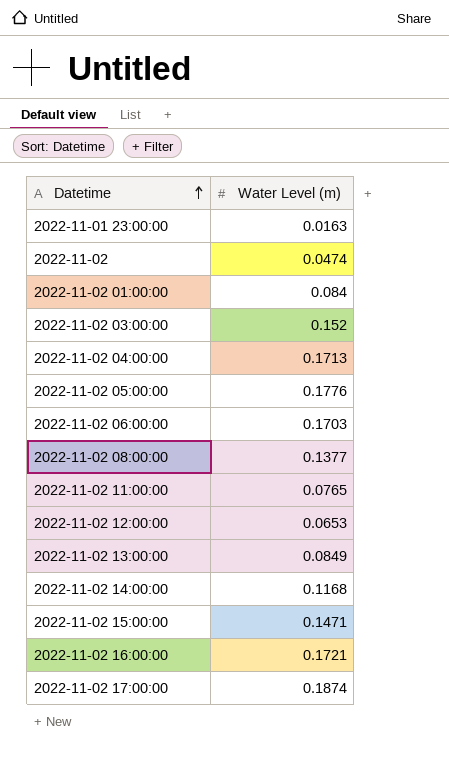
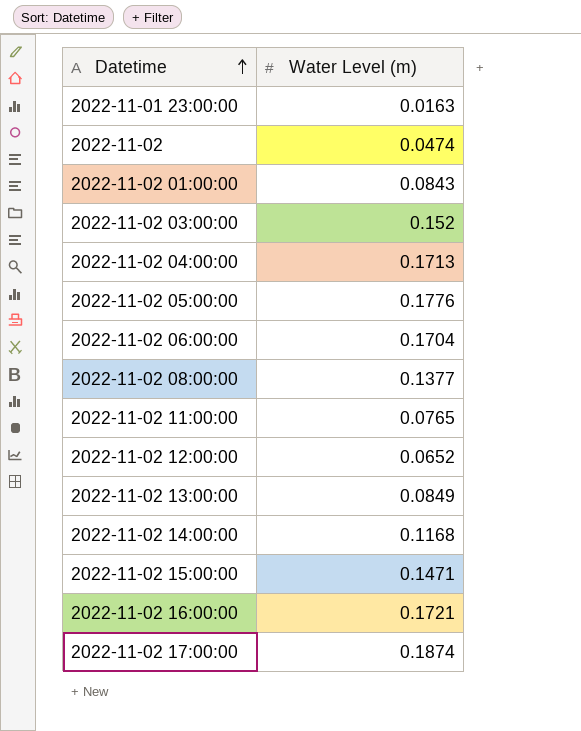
2022-11-02 01:00:00 | Water Level (m): 0.084 -> 0.0843
2022-11-02 06:00:00 | Water Level (m): 0.1703 -> 0.1704
2022-11-02 12:00:00 | Water Level (m): 0.0653 -> 0.0652

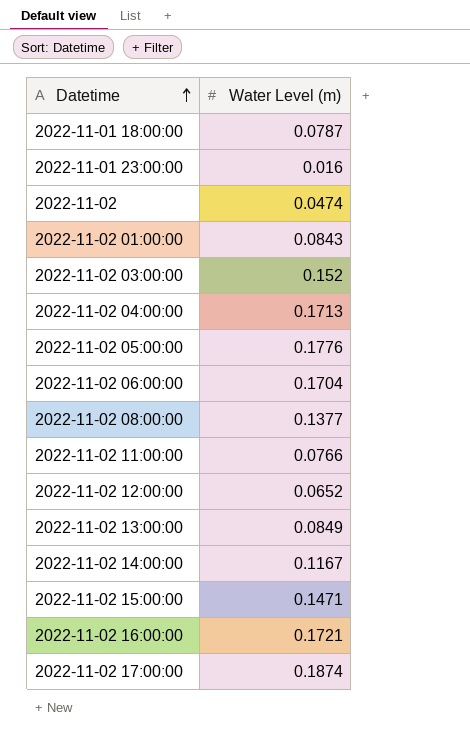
row 2022-11-01 18:00:00: none -> 0.0787
2022-11-01 23:00:00 | Water Level (m): 0.0163 -> 0.016
2022-11-02 11:00:00 | Water Level (m): 0.0765 -> 0.0766
2022-11-02 14:00:00 | Water Level (m): 0.1168 -> 0.1167

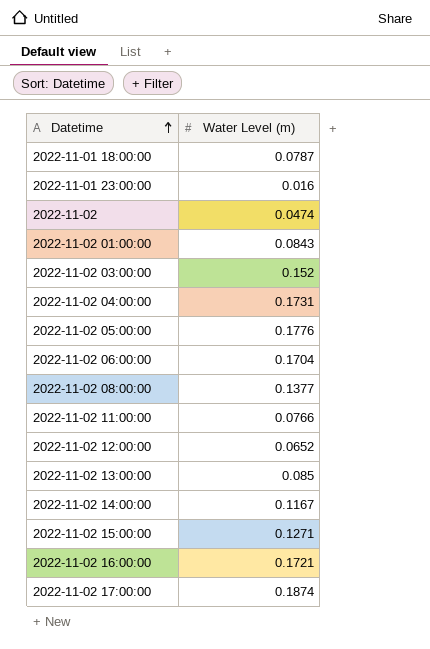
2022-11-02 04:00:00 | Water Level (m): 0.1713 -> 0.1731
2022-11-02 13:00:00 | Water Level (m): 0.0849 -> 0.085
2022-11-02 15:00:00 | Water Level (m): 0.1471 -> 0.1271

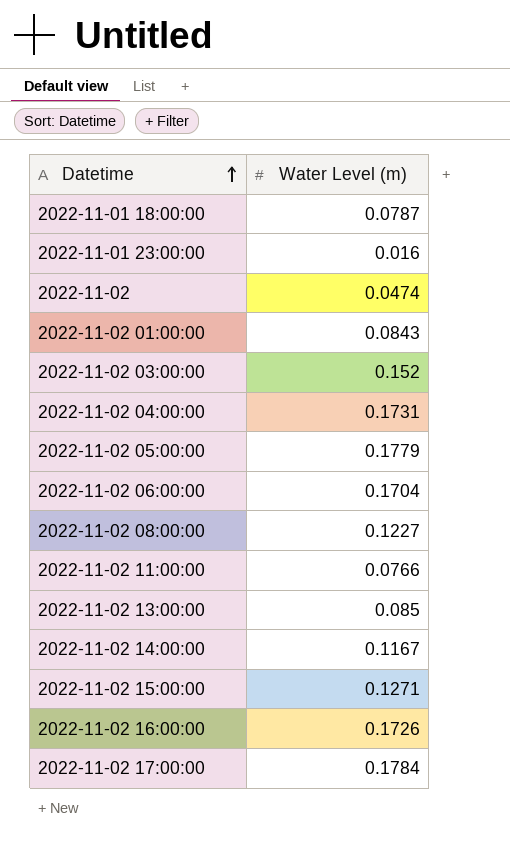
row 2022-11-02 12:00:00: 0.0652 -> none
2022-11-02 05:00:00 | Water Level (m): 0.1776 -> 0.1779
2022-11-02 08:00:00 | Water Level (m): 0.1377 -> 0.1227
2022-11-02 16:00:00 | Water Level (m): 0.1721 -> 0.1726
2022-11-02 17:00:00 | Water Level (m): 0.1874 -> 0.1784

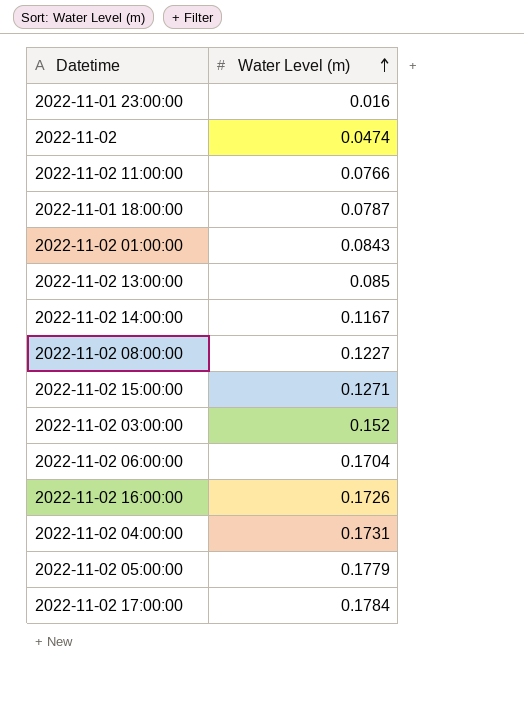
row order: Datetime ascending -> Water Level (m) ascending

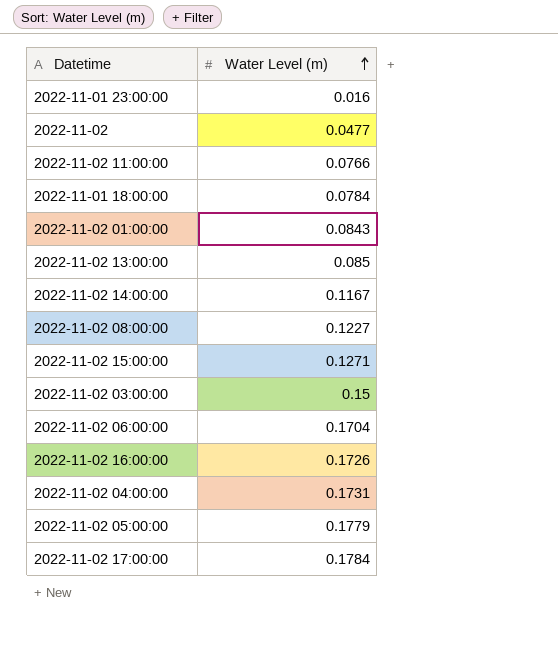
2022-11-02 | Water Level (m): 0.0474 -> 0.0477
2022-11-01 18:00:00 | Water Level (m): 0.0787 -> 0.0784
2022-11-02 03:00:00 | Water Level (m): 0.152 -> 0.15

